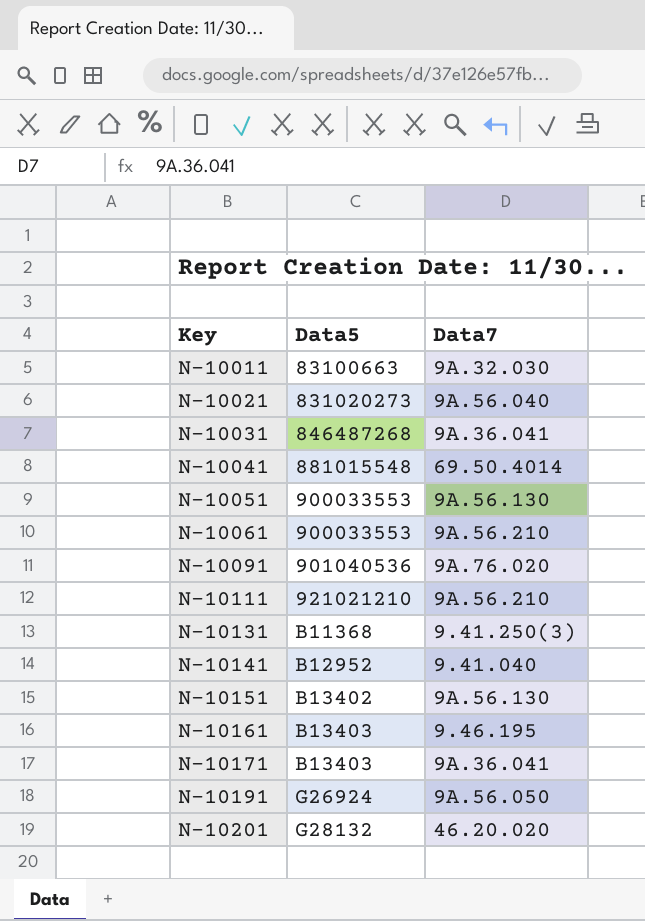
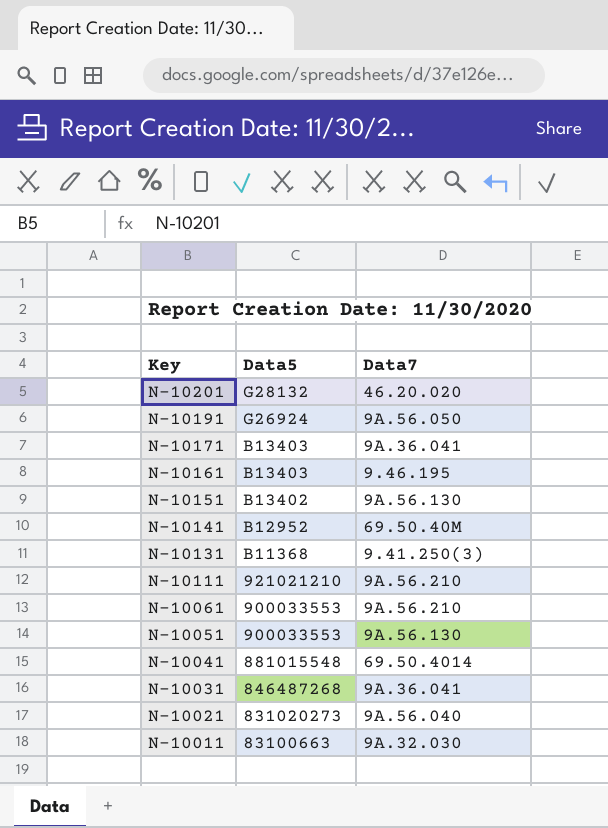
row order: Key ascending -> Key descending
row N-10091: 901040536 | 9A.76.020 -> none
N-10141 | Data7: 9.41.040 -> 69.50.40M

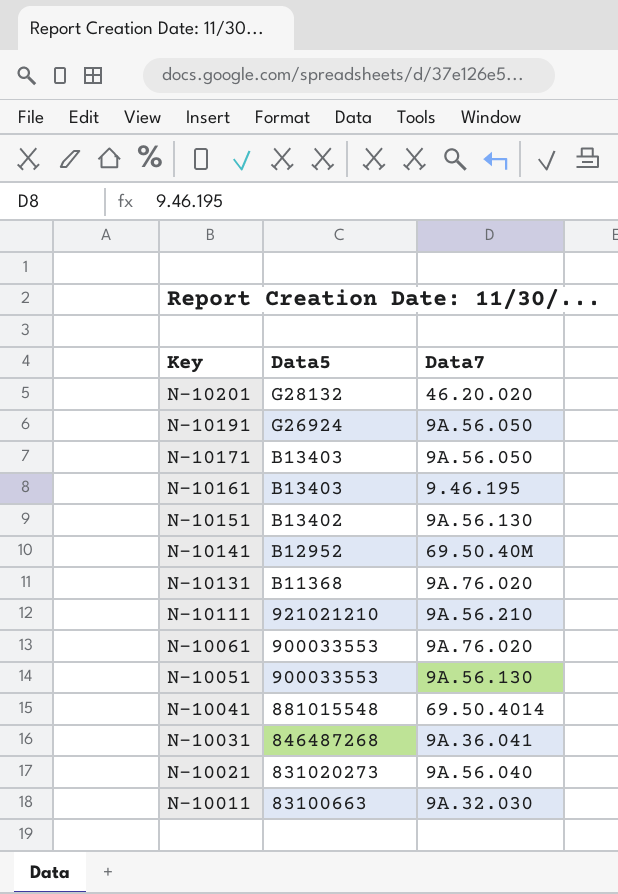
N-10171 | Data7: 9A.36.041 -> 9A.56.050
N-10131 | Data7: 9.41.250(3) -> 9A.76.020
N-10061 | Data7: 9A.56.210 -> 9A.76.020

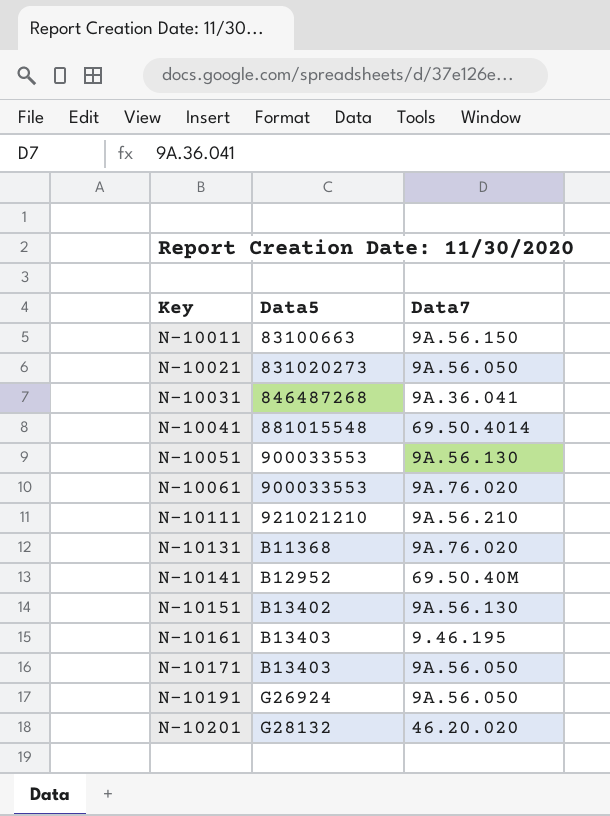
row order: Key descending -> Key ascending
N-10011 | Data7: 9A.32.030 -> 9A.56.150
N-10021 | Data7: 9A.56.040 -> 9A.56.050

